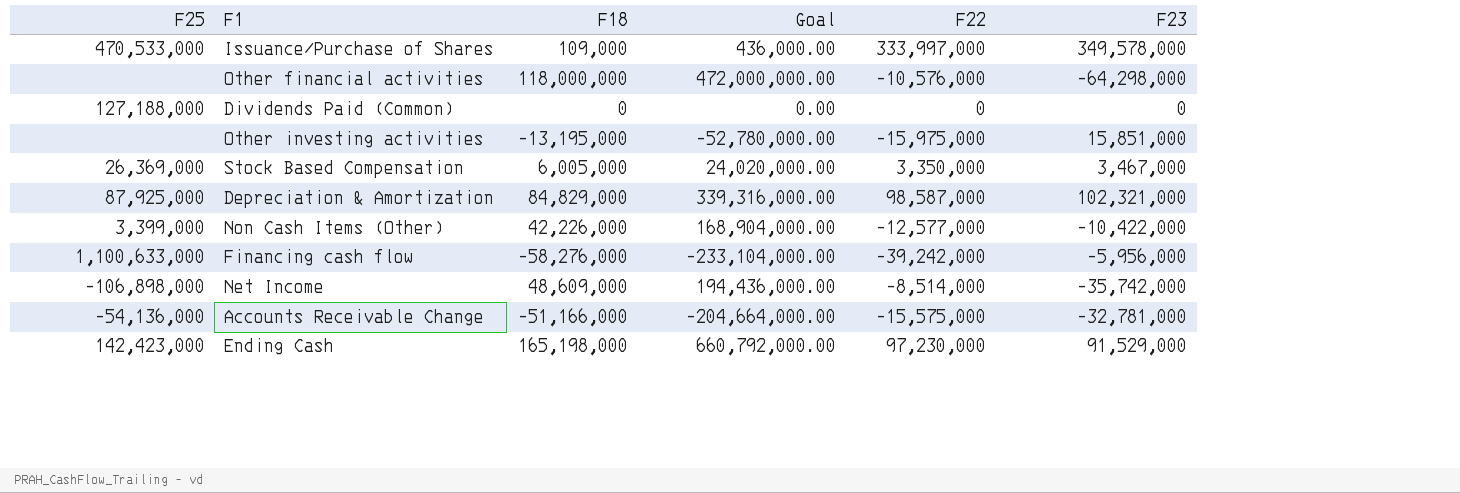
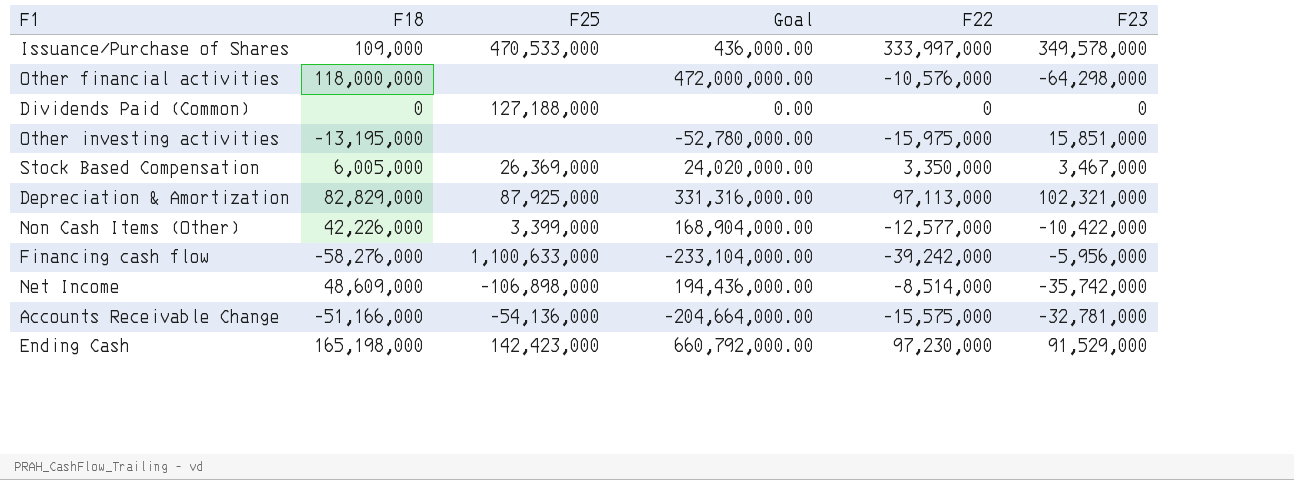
column F25 | position: 1 -> 3
Depreciation & Amortization | F18: 84,829,000 -> 82,829,000
Depreciation & Amortization | Goal: 339,316,000.00 -> 331,316,000.00
Depreciation & Amortization | F22: 98,587,000 -> 97,113,000

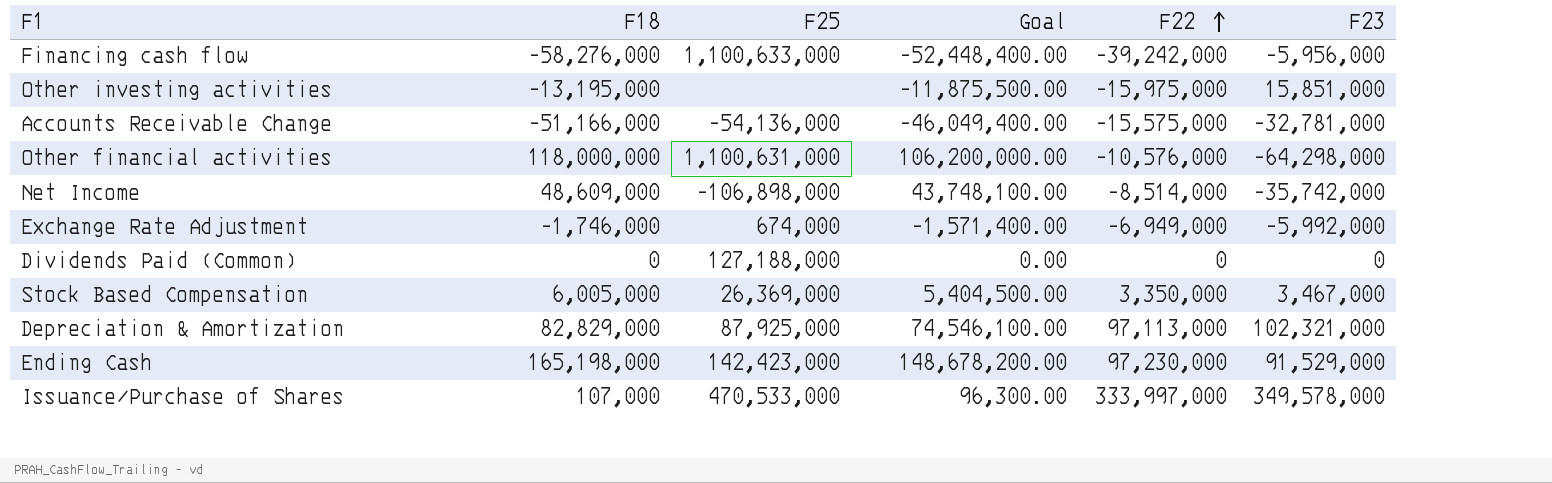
row order: none -> F22 ascending
column Goal | formula: [F18] * 4 -> [F18] * 0.9
row Non Cash Items (Other): 42,226,000 | 3,399,000 | 168,904,000.00 | -12,577,000 | -10,422,000 -> none
Other financial activities | F25: none -> 1,100,631,000
row Exchange Rate Adjustment: none -> -1,746,000 | 674,000 | -1,571,400.00 | -6,949,000 | -5,992,000
Issuance/Purchase of Shares | F18: 109,000 -> 107,000

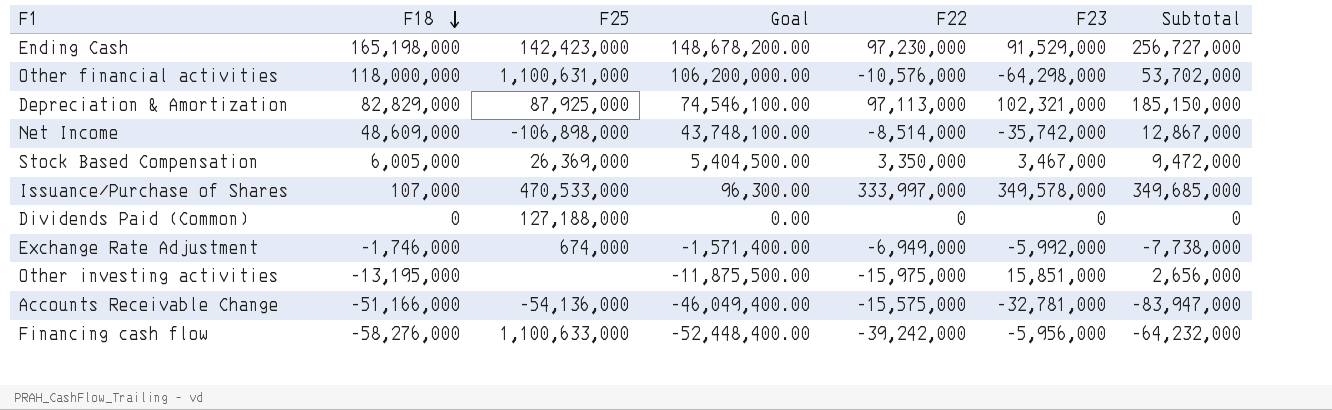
row order: F22 ascending -> F18 descending
column Subtotal | formula: none -> [F18] + [F23]

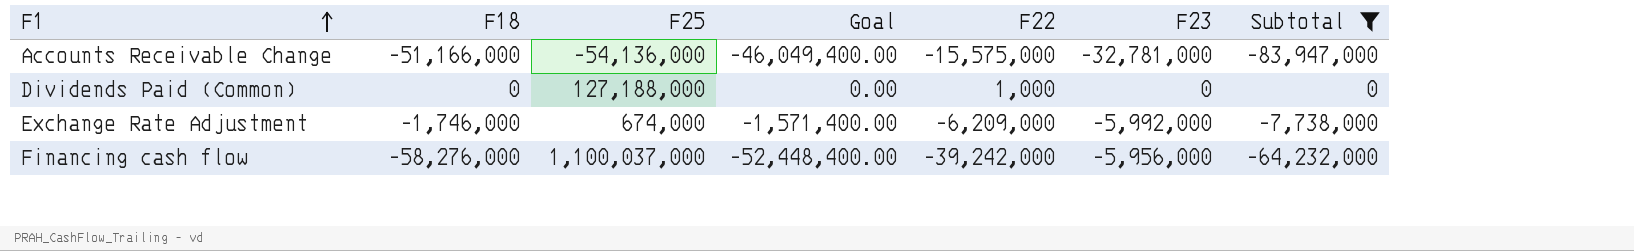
filter: none -> Subtotal <= 0
row order: F18 descending -> F1 ascending
Dividends Paid (Common) | F22: 0 -> 1,000
Exchange Rate Adjustment | F22: -6,949,000 -> -6,209,000
Financing cash flow | F25: 1,100,633,000 -> 1,100,037,000

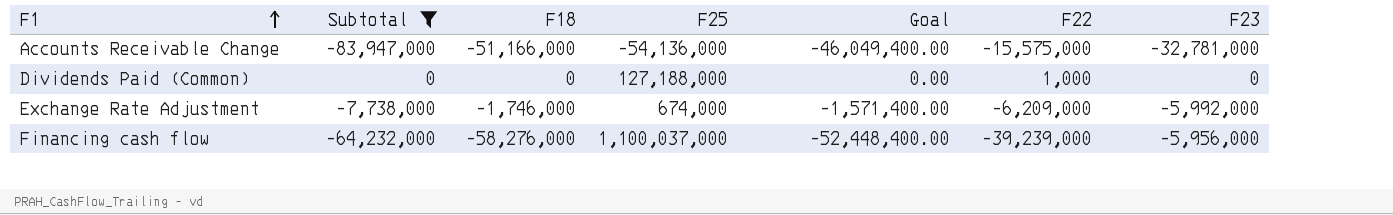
column Subtotal | position: 7 -> 2
Financing cash flow | F22: -39,242,000 -> -39,239,000

